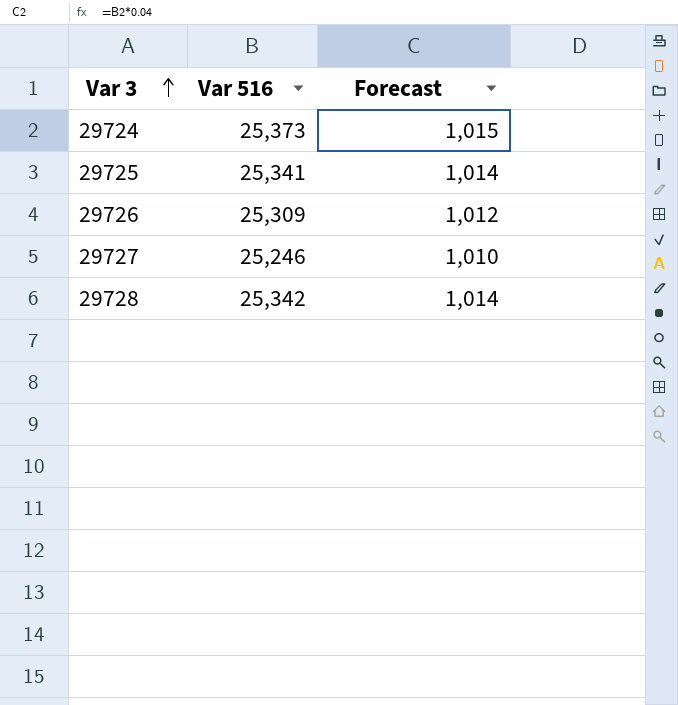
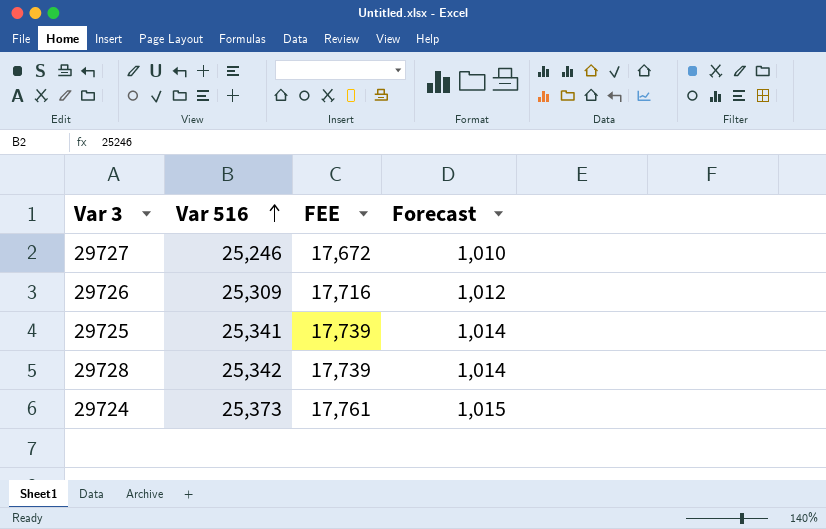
row order: Var 3 ascending -> Var 516 ascending
column FEE | formula: none -> [Var 516] * 0.7

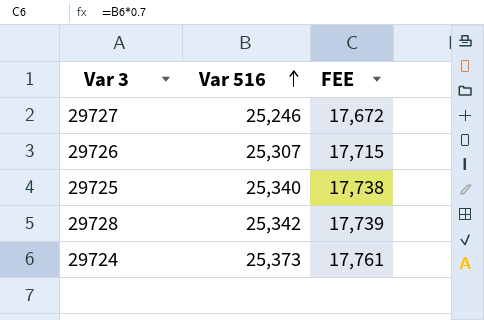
column Forecast | formula: [Var 516] * 0.04 -> none
29726 | Var 516: 25,309 -> 25,307
29726 | FEE: 17,716 -> 17,715
29725 | Var 516: 25,341 -> 25,340
29725 | FEE: 17,739 -> 17,738

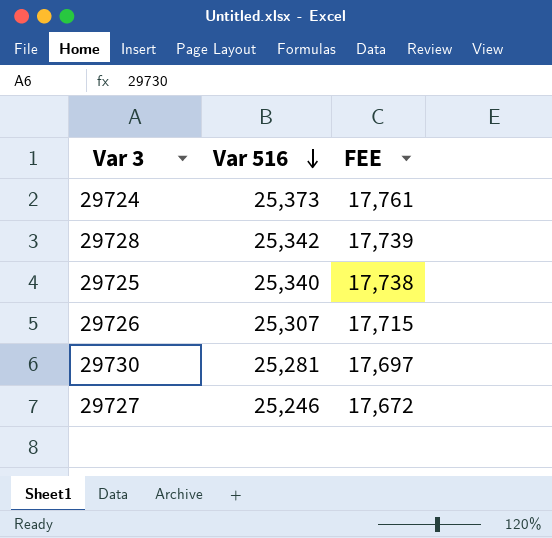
row order: Var 516 ascending -> Var 516 descending
row 29730: none -> 25,281 | 17,697

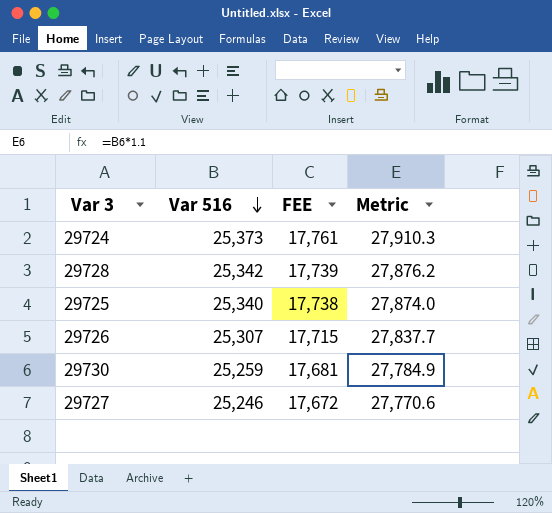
column Metric | formula: none -> [Var 516] * 1.1
29730 | Var 516: 25,281 -> 25,259
29730 | FEE: 17,697 -> 17,681

